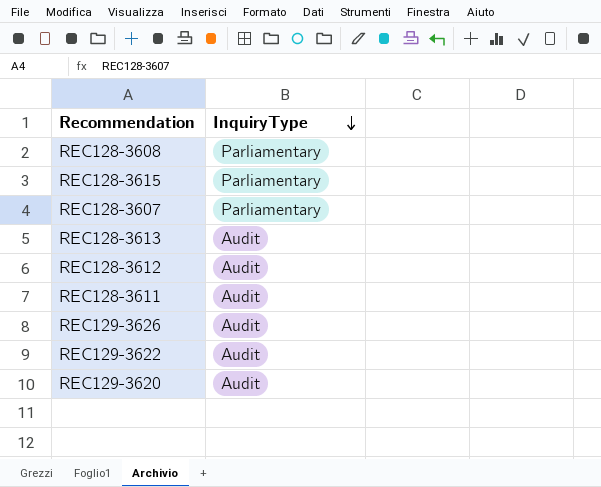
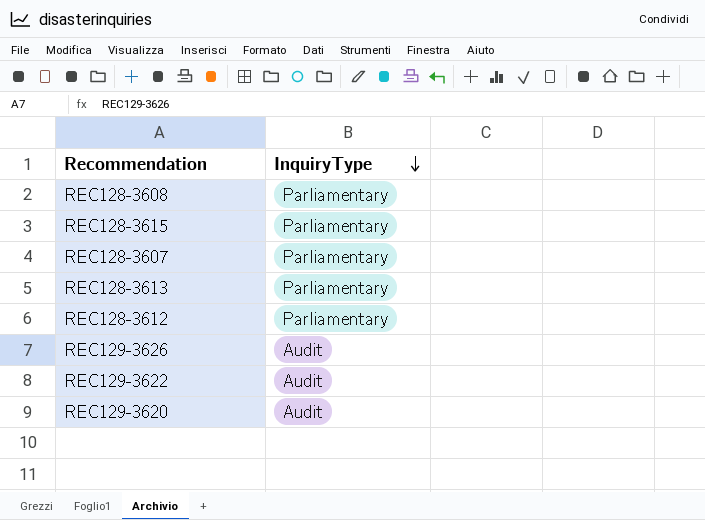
row REC128-3611: Audit -> none
REC128-3613 | InquiryType: Audit -> Parliamentary
REC128-3612 | InquiryType: Audit -> Parliamentary

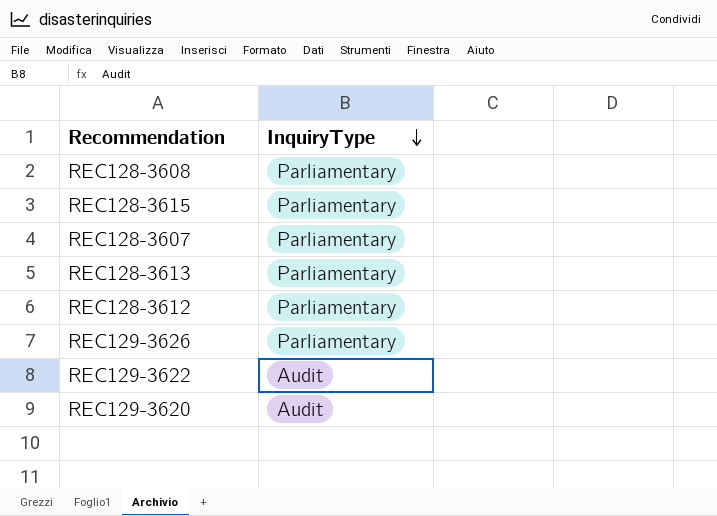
REC129-3626 | InquiryType: Audit -> Parliamentary

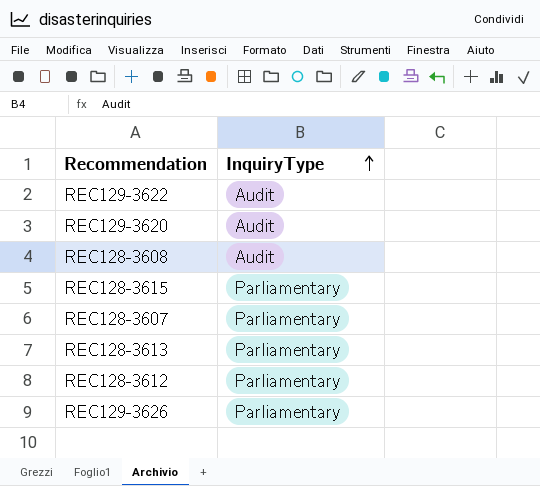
row order: InquiryType descending -> InquiryType ascending
REC128-3608 | InquiryType: Parliamentary -> Audit

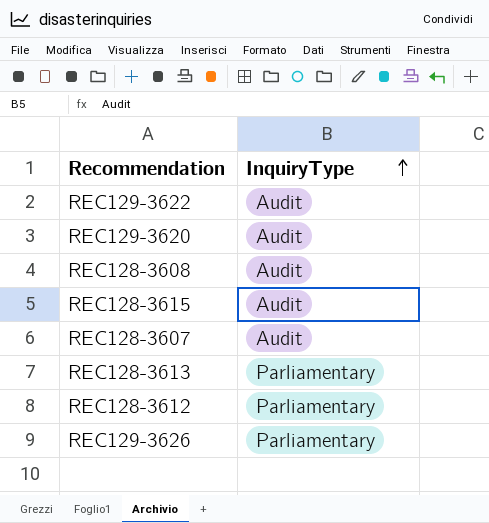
REC128-3615 | InquiryType: Parliamentary -> Audit
REC128-3607 | InquiryType: Parliamentary -> Audit

